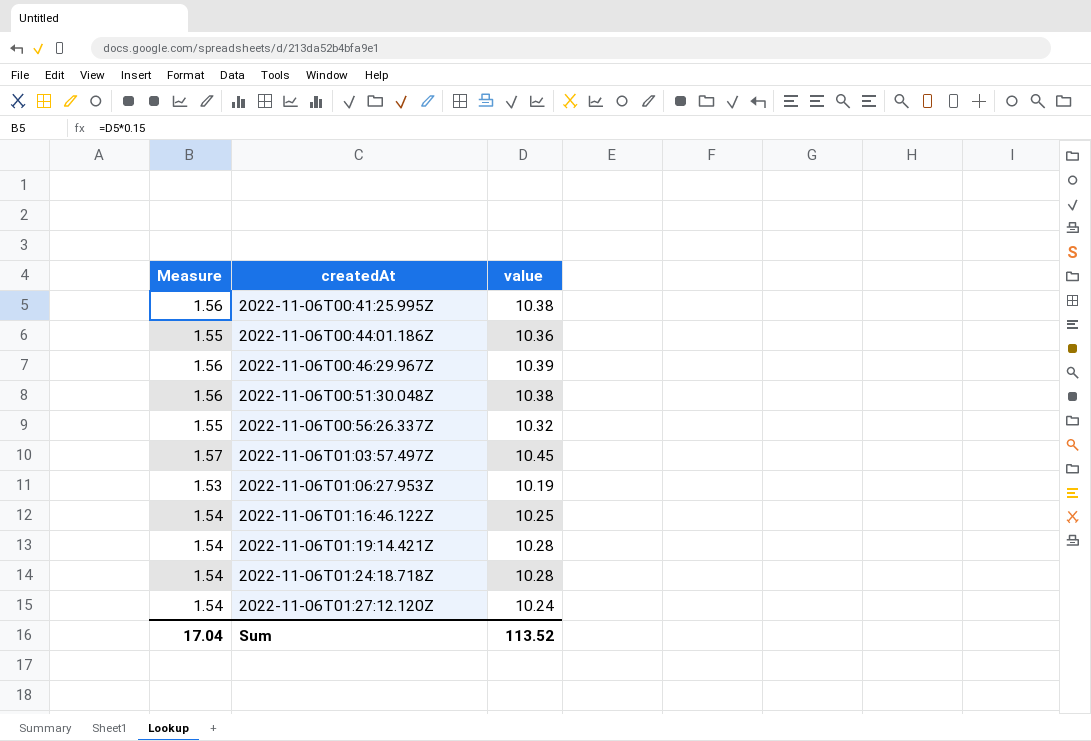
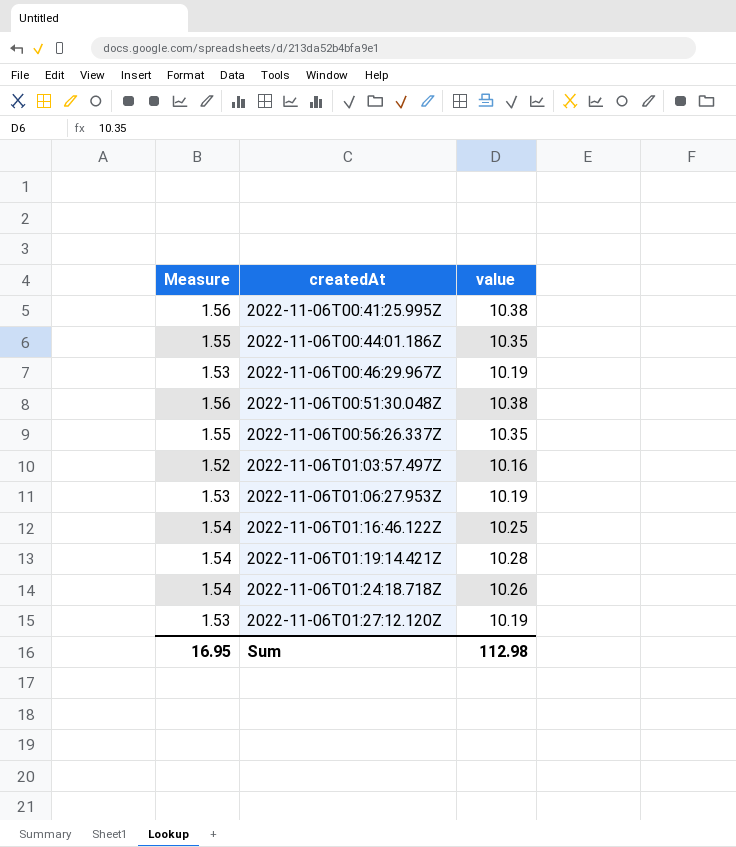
2022-11-06T00:44:01.186Z | value: 10.36 -> 10.35
2022-11-06T00:46:29.967Z | Measure: 1.56 -> 1.53
2022-11-06T00:46:29.967Z | value: 10.39 -> 10.19
2022-11-06T00:56:26.337Z | value: 10.32 -> 10.35
2022-11-06T01:03:57.497Z | Measure: 1.57 -> 1.52
2022-11-06T01:03:57.497Z | value: 10.45 -> 10.16
2022-11-06T01:24:18.718Z | value: 10.28 -> 10.26
2022-11-06T01:27:12.120Z | Measure: 1.54 -> 1.53
2022-11-06T01:27:12.120Z | value: 10.24 -> 10.19
Sum | Measure: 17.04 -> 16.95
Sum | value: 113.52 -> 112.98

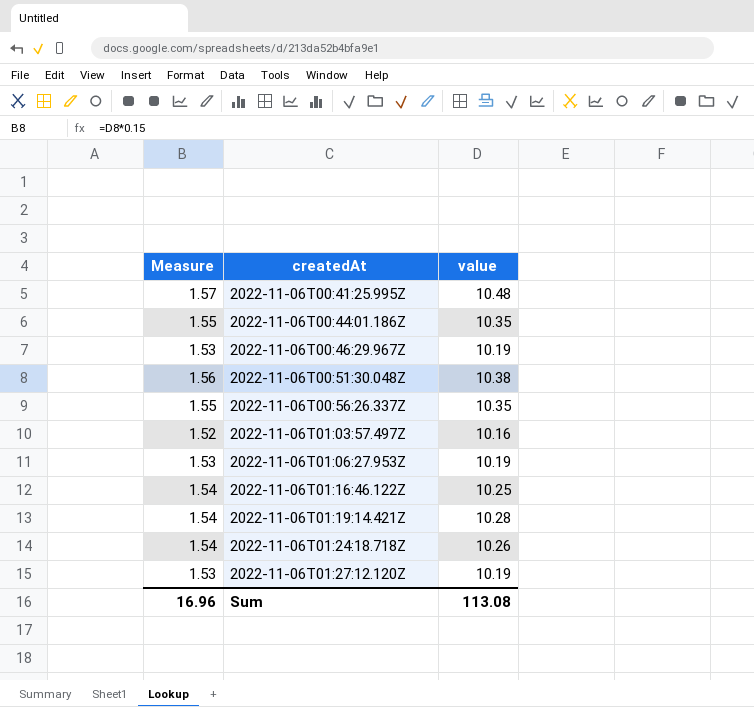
2022-11-06T00:41:25.995Z | Measure: 1.56 -> 1.57
2022-11-06T00:41:25.995Z | value: 10.38 -> 10.48
Sum | Measure: 16.95 -> 16.96
Sum | value: 112.98 -> 113.08

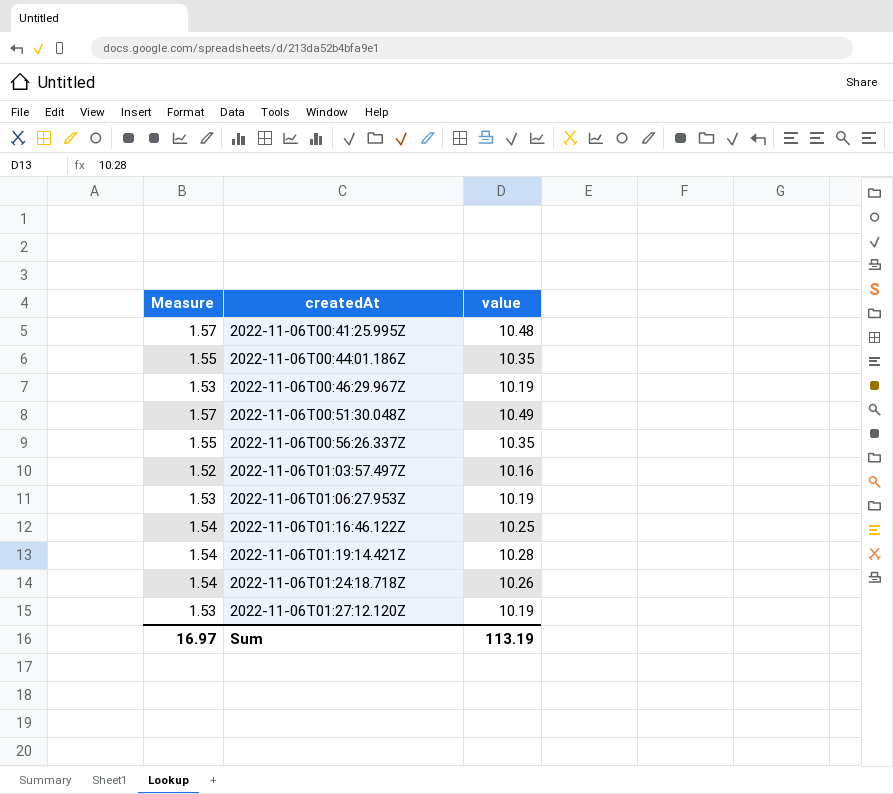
2022-11-06T00:51:30.048Z | Measure: 1.56 -> 1.57
2022-11-06T00:51:30.048Z | value: 10.38 -> 10.49
Sum | Measure: 16.96 -> 16.97
Sum | value: 113.08 -> 113.19

